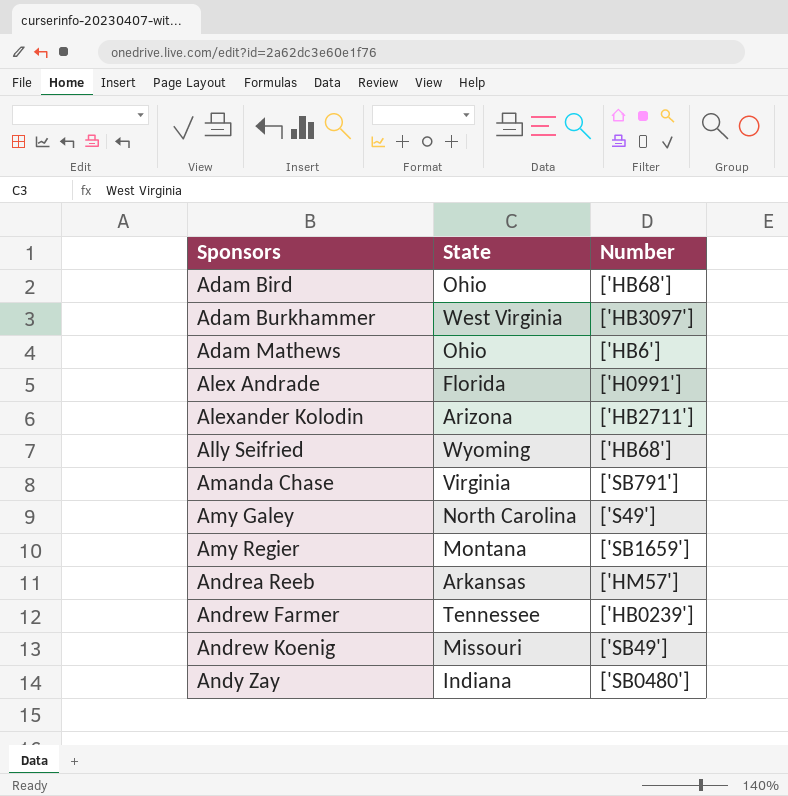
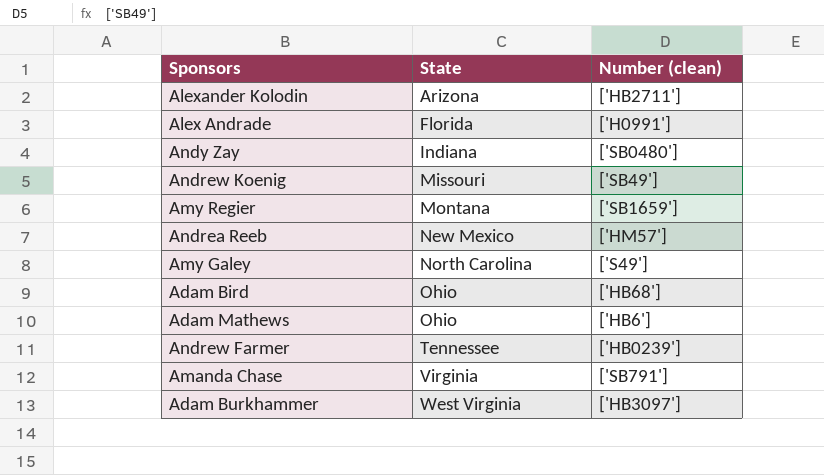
row order: Sponsors ascending -> State ascending
column name: Number -> Number (clean)
row Ally Seifried: Wyoming | ['HB68'] -> none
Andrea Reeb | State: Arkansas -> New Mexico

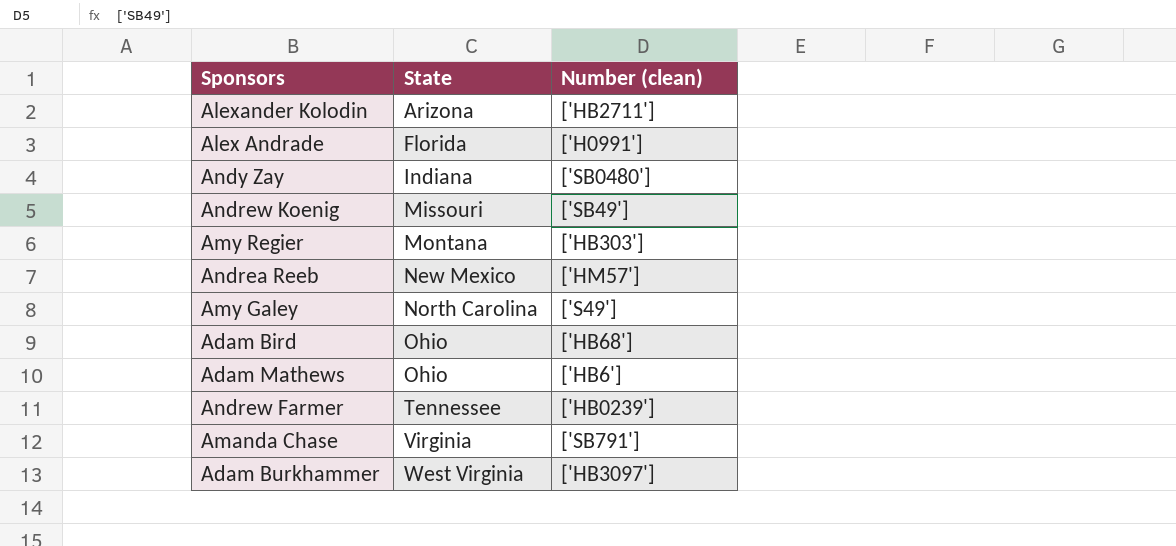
Amy Regier | Number (clean): ['SB1659'] -> ['HB303']

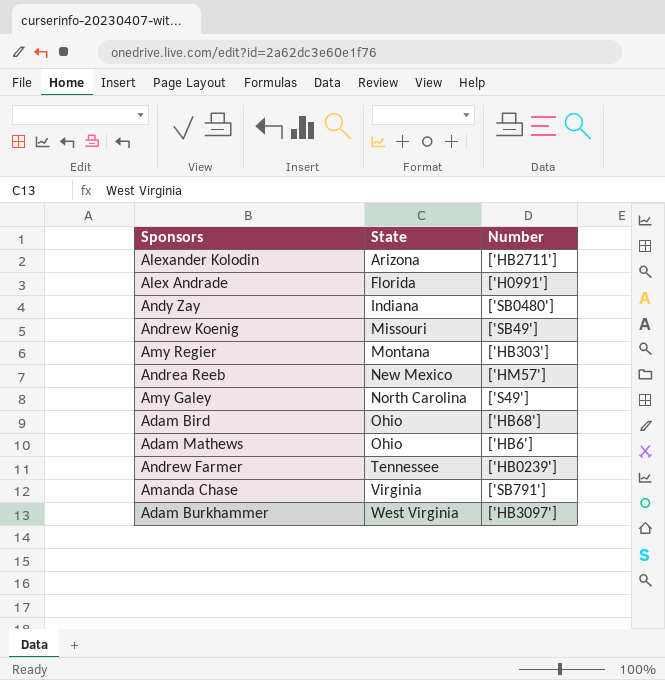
column name: Number (clean) -> Number

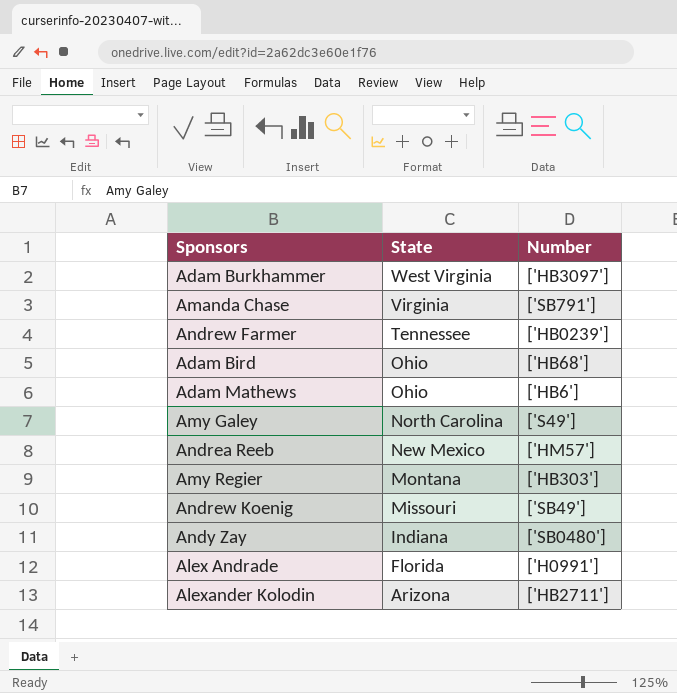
row order: State ascending -> State descending

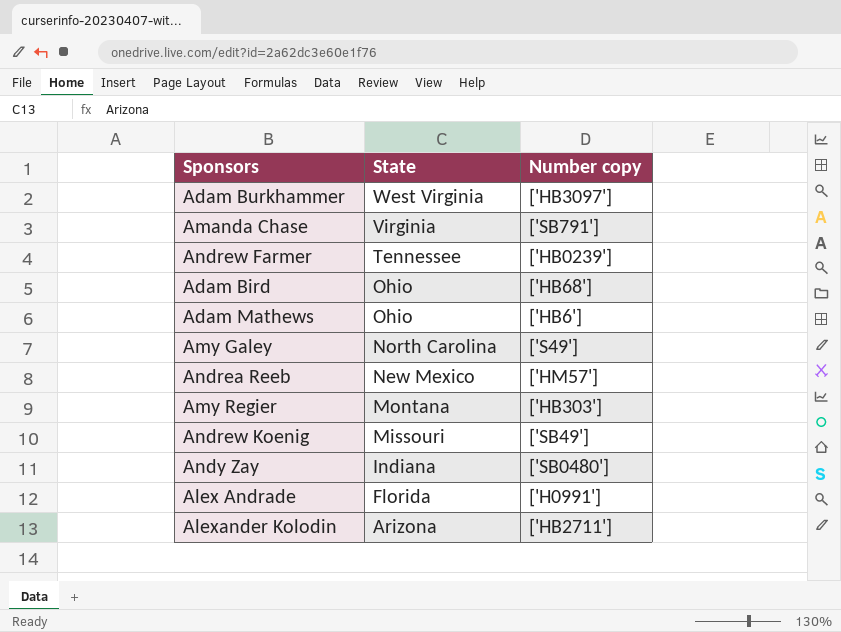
column name: Number -> Number copy

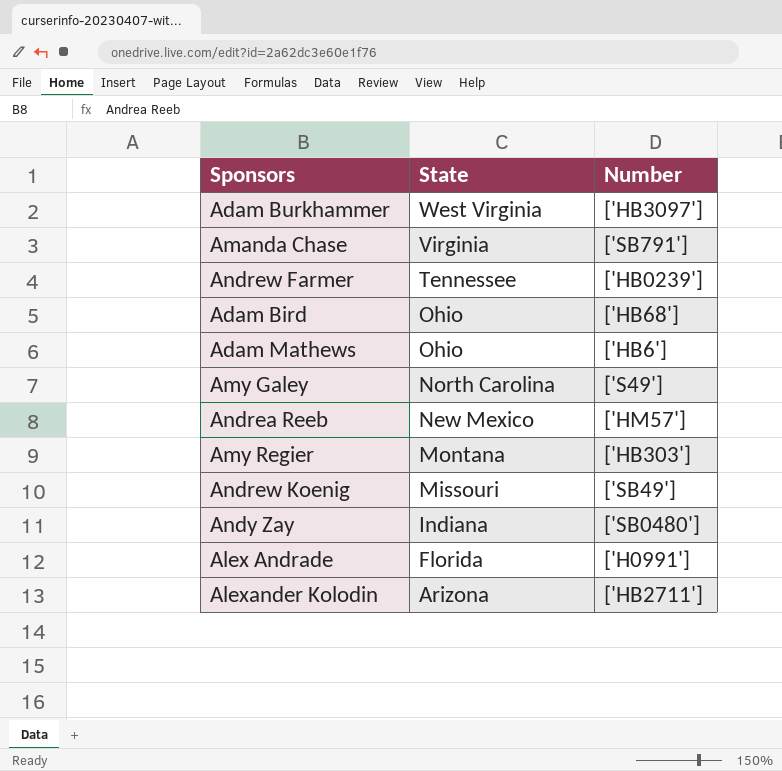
column name: Number copy -> Number

